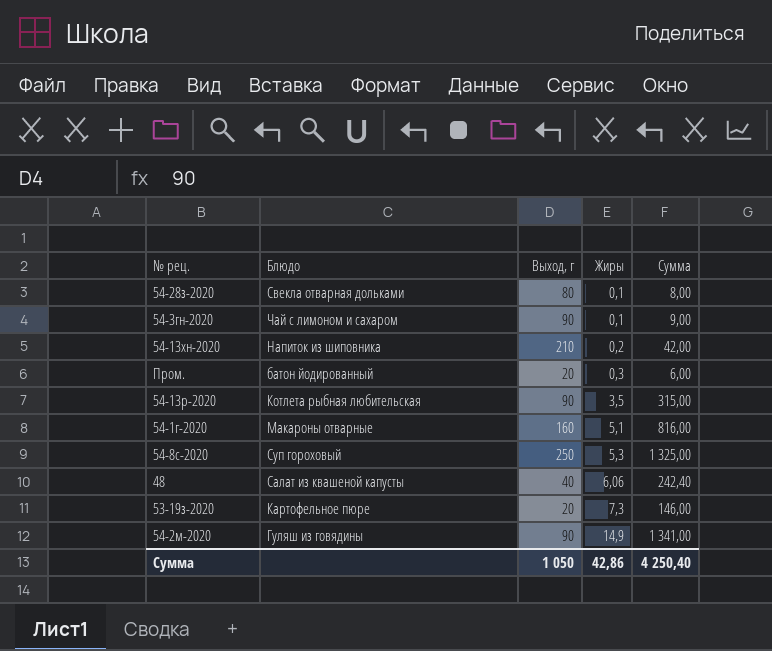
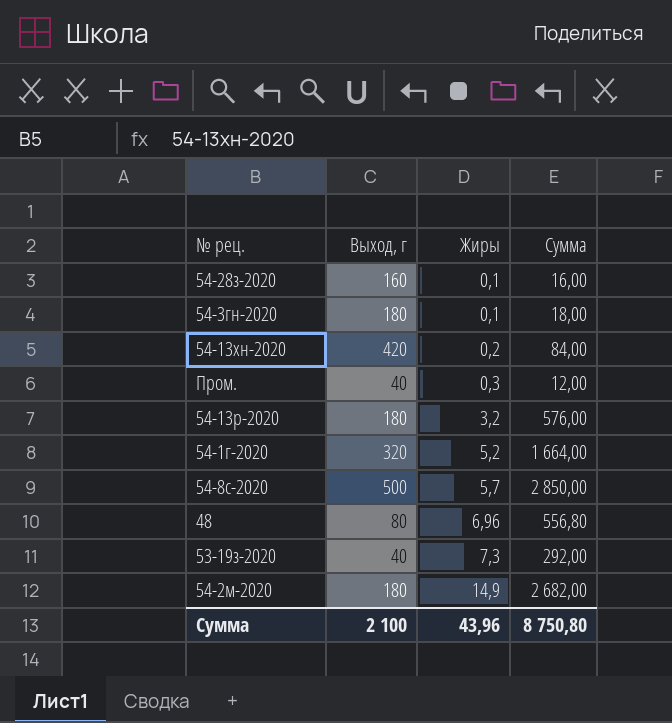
column Блюдо | position: 2 -> none
54-28з-2020 | Выход, г: 80 -> 160
54-28з-2020 | Сумма: 8,00 -> 16,00
54-3гн-2020 | Выход, г: 90 -> 180
54-3гн-2020 | Сумма: 9,00 -> 18,00
54-13хн-2020 | Выход, г: 210 -> 420
54-13хн-2020 | Сумма: 42,00 -> 84,00
Пром. | Выход, г: 20 -> 40
Пром. | Сумма: 6,00 -> 12,00
54-13р-2020 | Выход, г: 90 -> 180
54-13р-2020 | Жиры: 3,5 -> 3,2
54-13р-2020 | Сумма: 315,00 -> 576,00
54-1г-2020 | Выход, г: 160 -> 320
54-1г-2020 | Жиры: 5,1 -> 5,2
54-1г-2020 | Сумма: 816,00 -> 1 664,00
54-8с-2020 | Выход, г: 250 -> 500
54-8с-2020 | Жиры: 5,3 -> 5,7
54-8с-2020 | Сумма: 1 325,00 -> 2 850,00
48 | Выход, г: 40 -> 80
48 | Жиры: 6,06 -> 6,96
48 | Сумма: 242,40 -> 556,80
53-19з-2020 | Выход, г: 20 -> 40
53-19з-2020 | Сумма: 146,00 -> 292,00
54-2м-2020 | Выход, г: 90 -> 180
54-2м-2020 | Сумма: 1 341,00 -> 2 682,00
Сумма | Выход, г: 1 050 -> 2 100
Сумма | Жиры: 42,86 -> 43,96
Сумма | Сумма: 4 250,40 -> 8 750,80

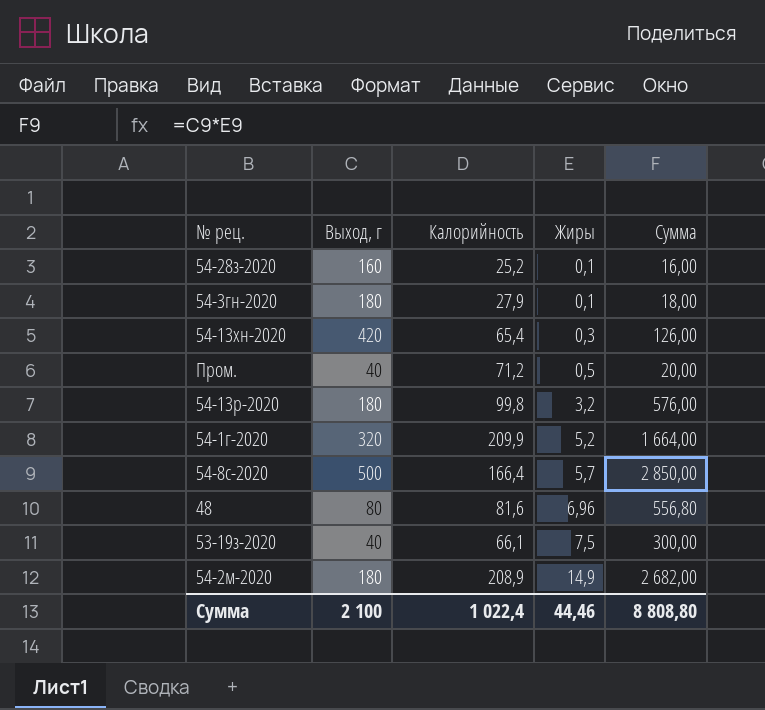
column Калорийность | position: none -> 3
54-13хн-2020 | Жиры: 0,2 -> 0,3
54-13хн-2020 | Сумма: 84,00 -> 126,00
Пром. | Жиры: 0,3 -> 0,5
Пром. | Сумма: 12,00 -> 20,00
53-19з-2020 | Жиры: 7,3 -> 7,5
53-19з-2020 | Сумма: 292,00 -> 300,00
Сумма | Жиры: 43,96 -> 44,46
Сумма | Сумма: 8 750,80 -> 8 808,80

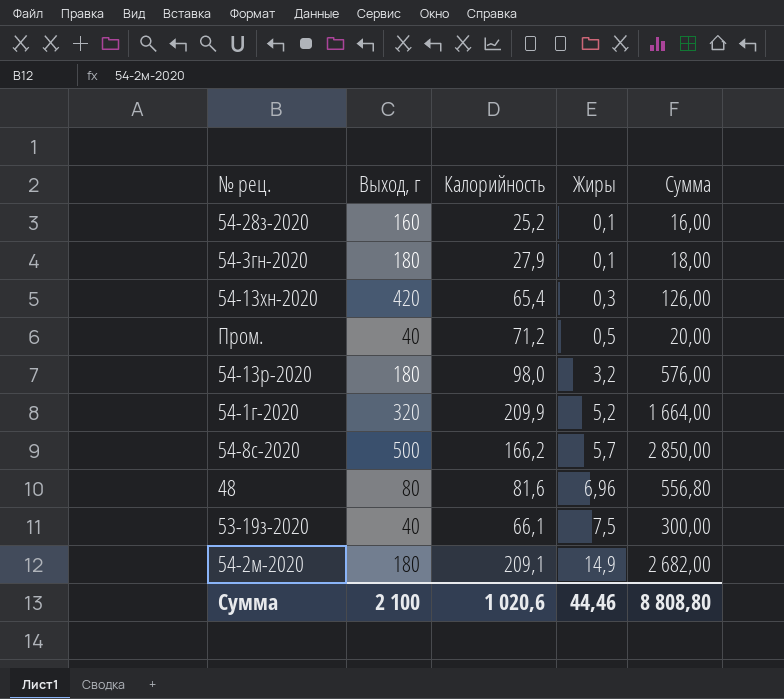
54-13р-2020 | Калорийность: 99,8 -> 98,0
54-8с-2020 | Калорийность: 166,4 -> 166,2
54-2м-2020 | Калорийность: 208,9 -> 209,1
Сумма | Калорийность: 1 022,4 -> 1 020,6

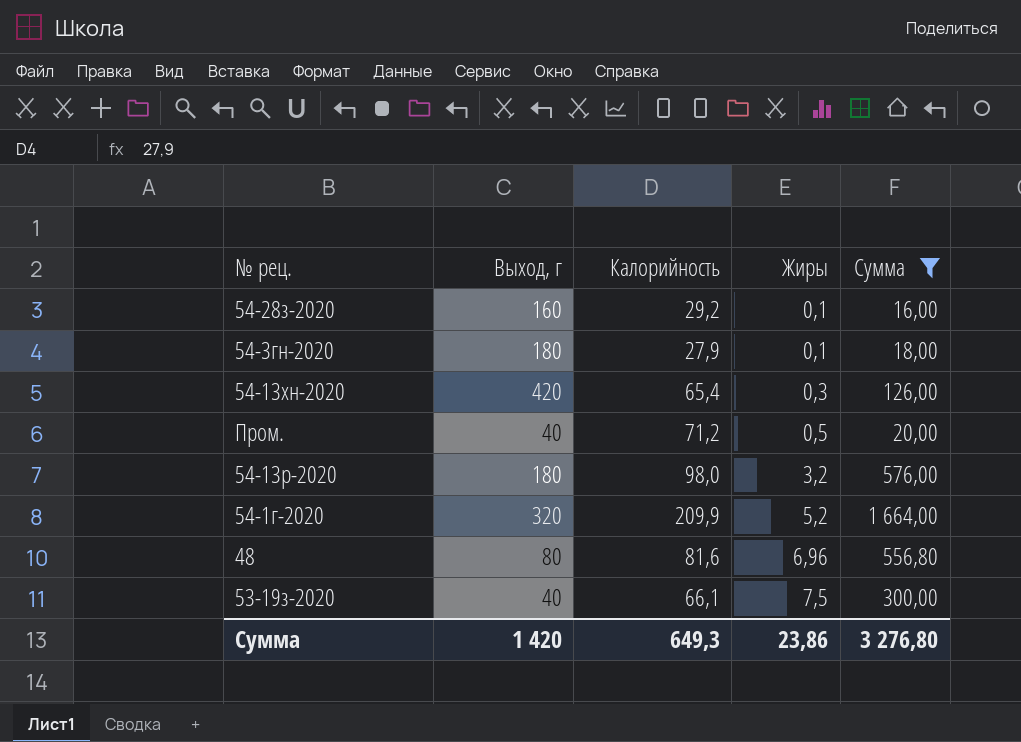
filter: none -> Сумма <= 1 664,00
54-28з-2020 | Калорийность: 25,2 -> 29,2
Сумма | Выход, г: 2 100 -> 1 420
Сумма | Калорийность: 1 020,6 -> 649,3
Сумма | Жиры: 44,46 -> 23,86
Сумма | Сумма: 8 808,80 -> 3 276,80

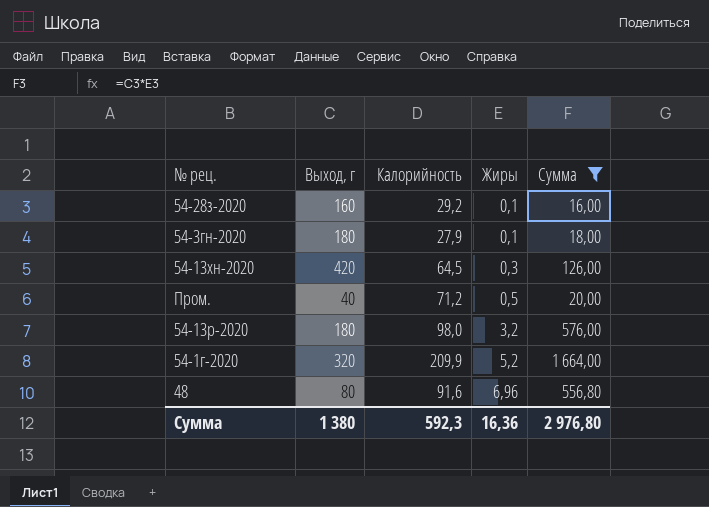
row 53-19з-2020: 40 | 66,1 | 7,5 | 300,00 -> none
54-13хн-2020 | Калорийность: 65,4 -> 64,5
48 | Калорийность: 81,6 -> 91,6
Сумма | Выход, г: 1 420 -> 1 380
Сумма | Калорийность: 649,3 -> 592,3
Сумма | Жиры: 23,86 -> 16,36
Сумма | Сумма: 3 276,80 -> 2 976,80

